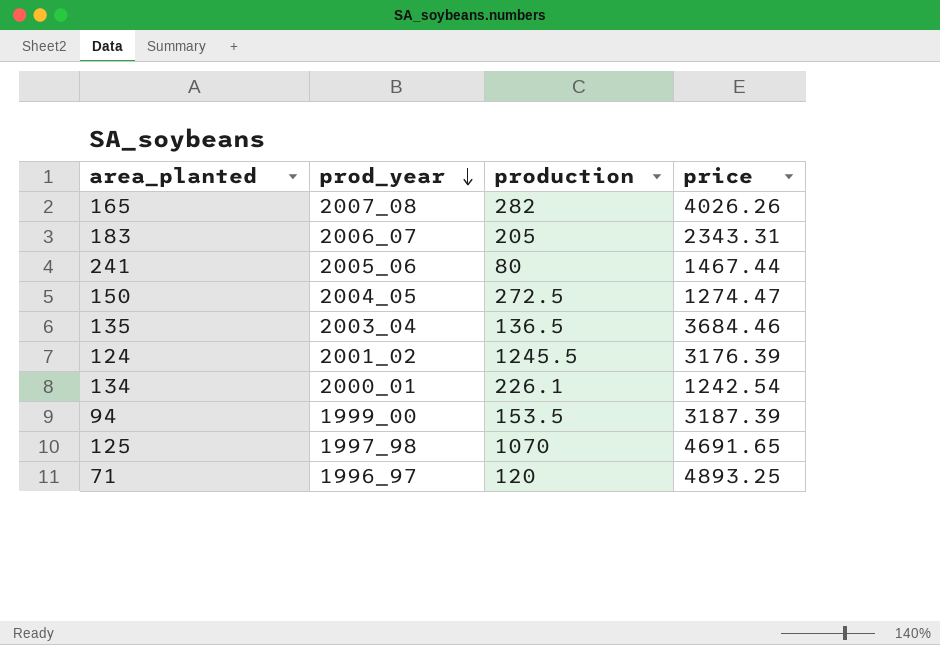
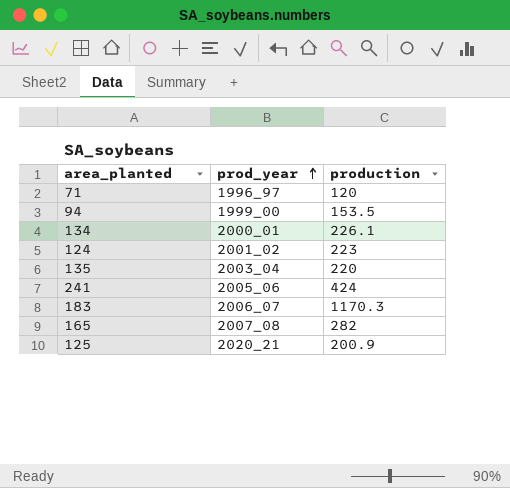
row order: prod_year descending -> prod_year ascending
column price | position: 4 -> none
row 150: 2004_05 | 272.5 | 1274.47 -> none
124 | production: 1245.5 -> 223
135 | production: 136.5 -> 220
241 | production: 80 -> 424
183 | production: 205 -> 1170.3
125 | prod_year: 1997_98 -> 2020_21
125 | production: 1070 -> 200.9

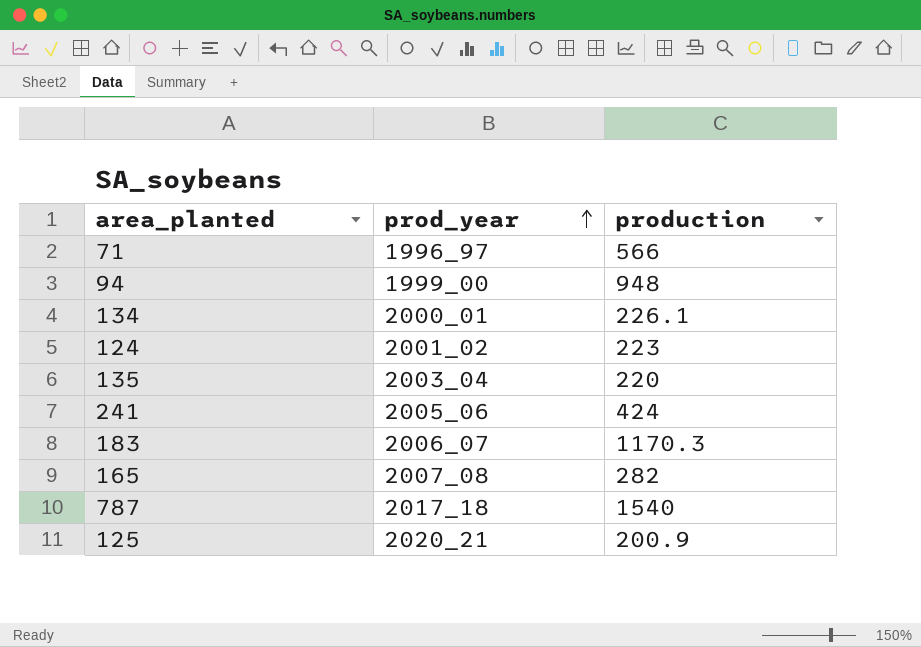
71 | production: 120 -> 566
94 | production: 153.5 -> 948
row 787: none -> 2017_18 | 1540

